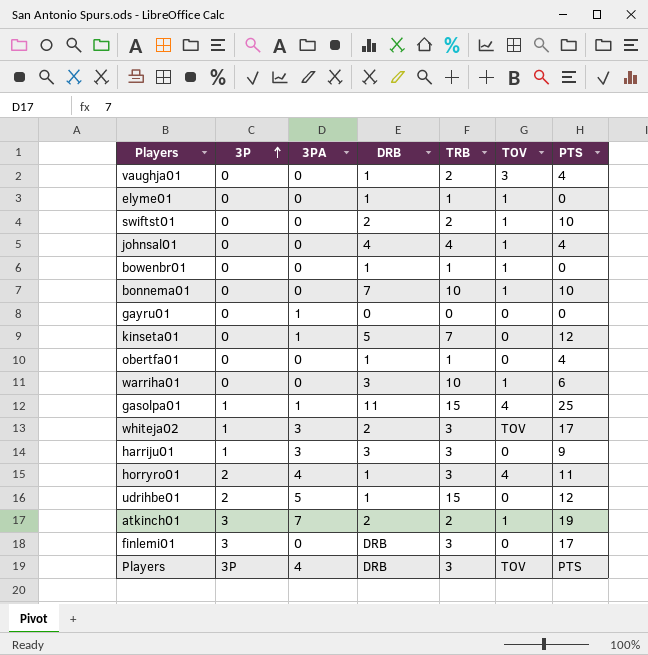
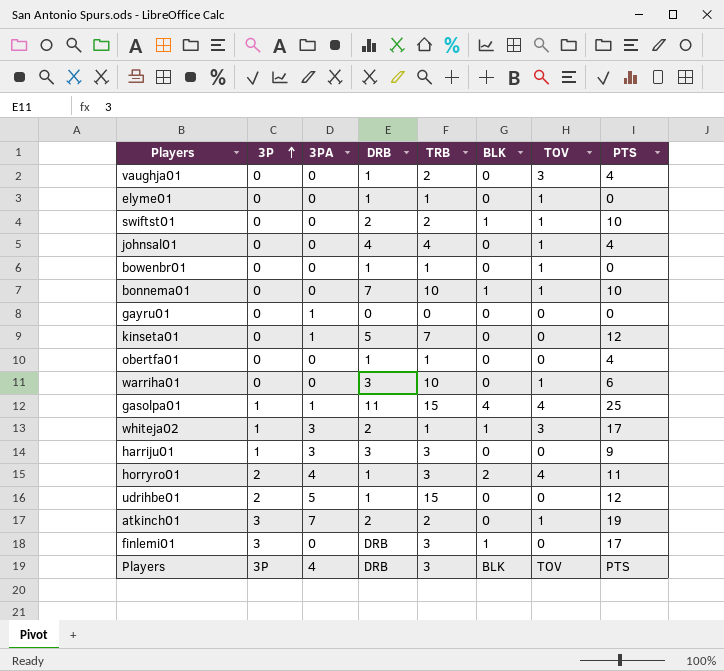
column BLK | position: none -> 6
whiteja02 | TRB: 3 -> 1
whiteja02 | TOV: TOV -> 3

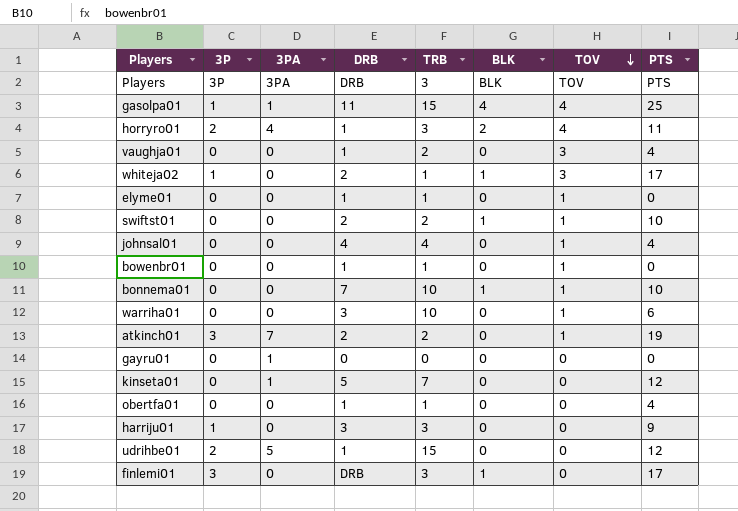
row order: 3P ascending -> TOV descending
Players | 3PA: 4 -> 3PA
whiteja02 | 3PA: 3 -> 0
harriju01 | 3PA: 3 -> 0

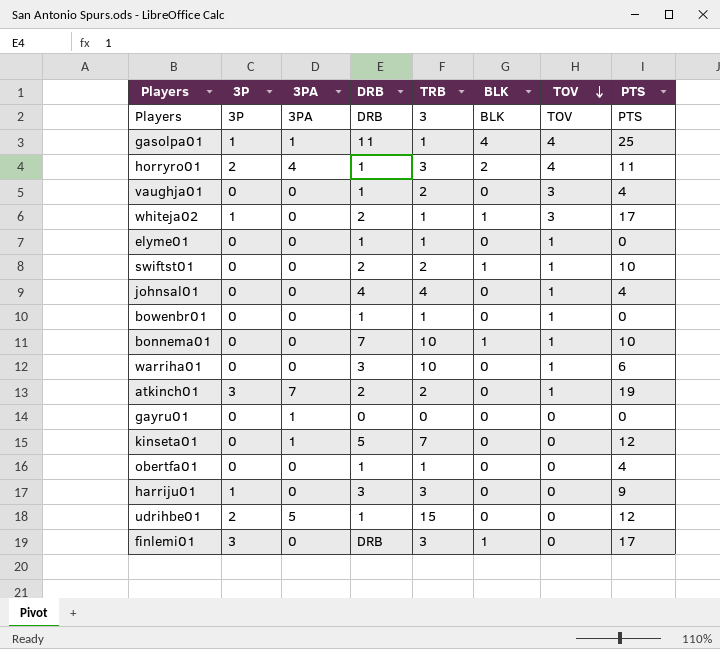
gasolpa01 | TRB: 15 -> 1

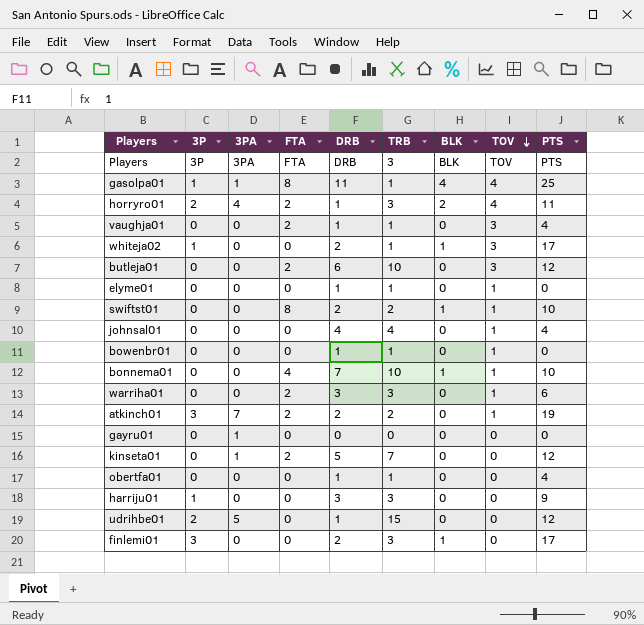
column FTA | position: none -> 4
vaughja01 | TRB: 2 -> 1
row butleja01: none -> 0 | 0 | 2 | 6 | 10 | 0 | 3 | 12
warriha01 | TRB: 10 -> 3
finlemi01 | DRB: DRB -> 2

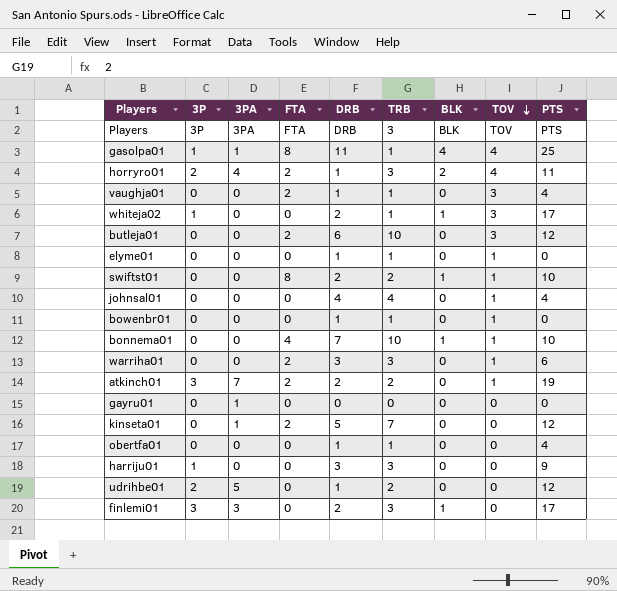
udrihbe01 | TRB: 15 -> 2
finlemi01 | 3PA: 0 -> 3

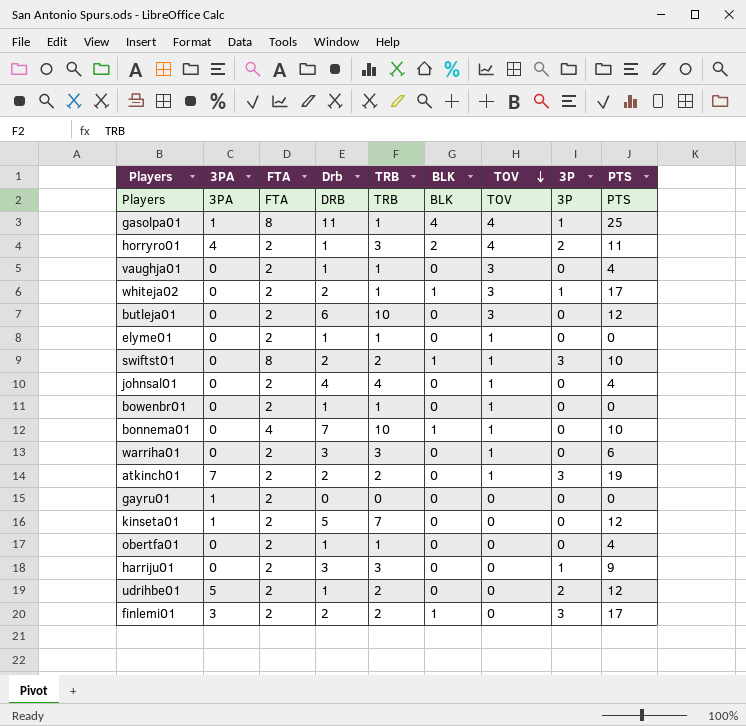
column name: DRB -> Drb
column 3P | position: 2 -> 8
Players | TRB: 3 -> TRB
whiteja02 | FTA: 0 -> 2
elyme01 | FTA: 0 -> 2
swiftst01 | 3P: 0 -> 3
johnsal01 | FTA: 0 -> 2
bowenbr01 | FTA: 0 -> 2
gayru01 | FTA: 0 -> 2
obertfa01 | FTA: 0 -> 2
harriju01 | FTA: 0 -> 2
udrihbe01 | FTA: 0 -> 2
finlemi01 | FTA: 0 -> 2
finlemi01 | TRB: 3 -> 2

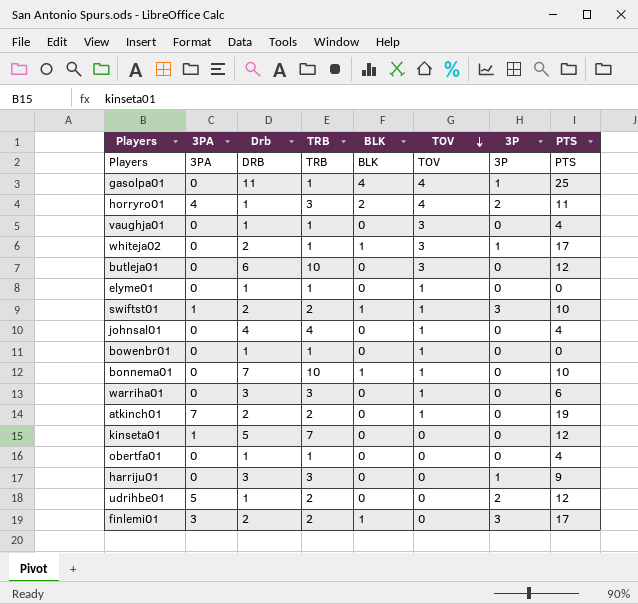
column FTA | position: 3 -> none
row gayru01: 1 | 2 | 0 | 0 | 0 | 0 | 0 | 0 -> none
gasolpa01 | 3PA: 1 -> 0
swiftst01 | 3PA: 0 -> 1
atkinch01 | 3P: 3 -> 0

